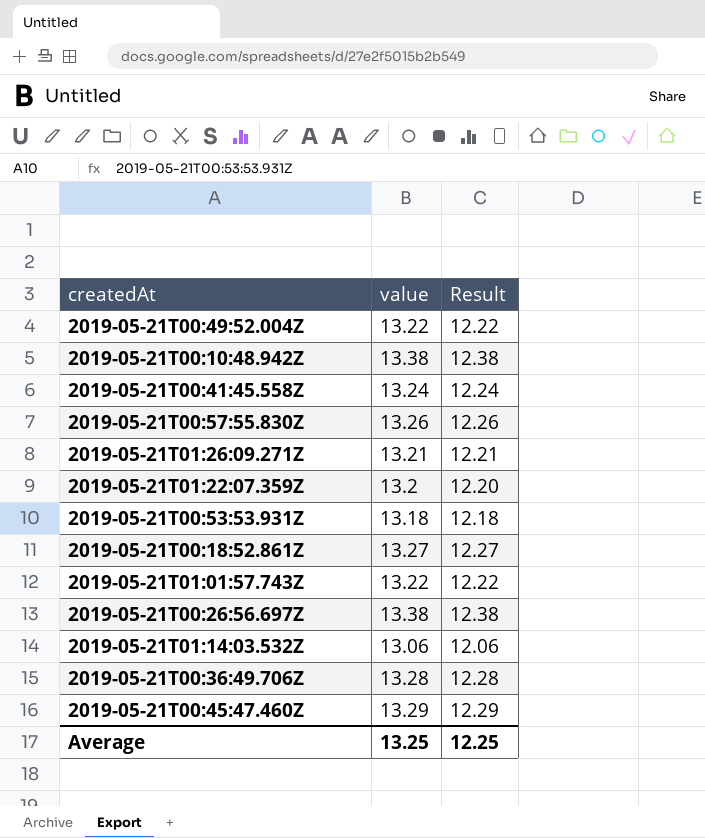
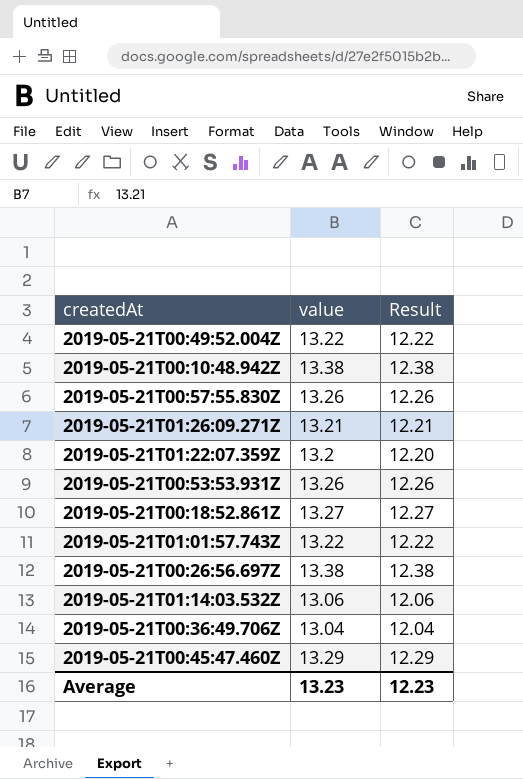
row 2019-05-21T00:41:45.558Z: 13.24 | 12.24 -> none
2019-05-21T00:53:53.931Z | value: 13.18 -> 13.26
2019-05-21T00:53:53.931Z | Result: 12.18 -> 12.26
2019-05-21T00:36:49.706Z | value: 13.28 -> 13.04
2019-05-21T00:36:49.706Z | Result: 12.28 -> 12.04
Average | value: 13.25 -> 13.23
Average | Result: 12.25 -> 12.23

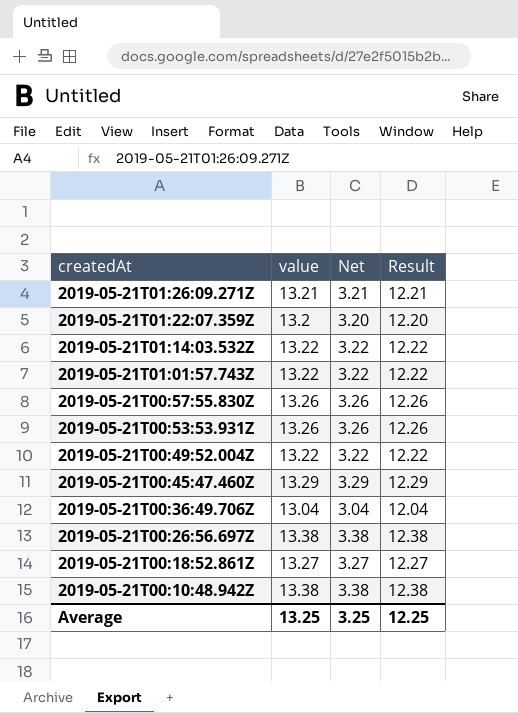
row order: none -> createdAt descending
column Net | formula: none -> [value] - 10
2019-05-21T01:14:03.532Z | value: 13.06 -> 13.22
2019-05-21T01:14:03.532Z | Result: 12.06 -> 12.22
Average | value: 13.23 -> 13.25
Average | Result: 12.23 -> 12.25

